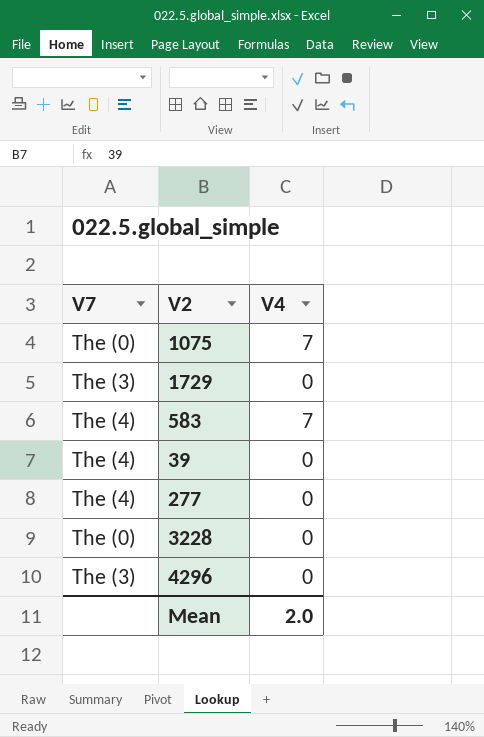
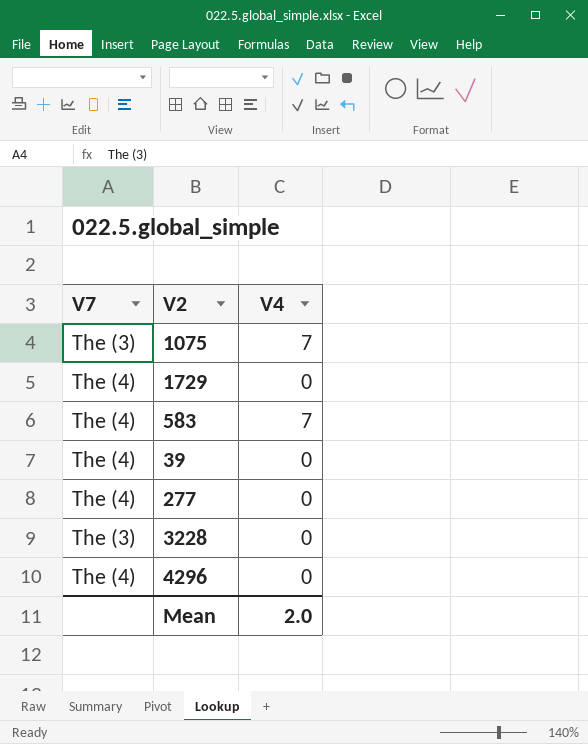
1075 | V7: The (0) -> The (3)
1729 | V7: The (3) -> The (4)
3228 | V7: The (0) -> The (3)
4296 | V7: The (3) -> The (4)

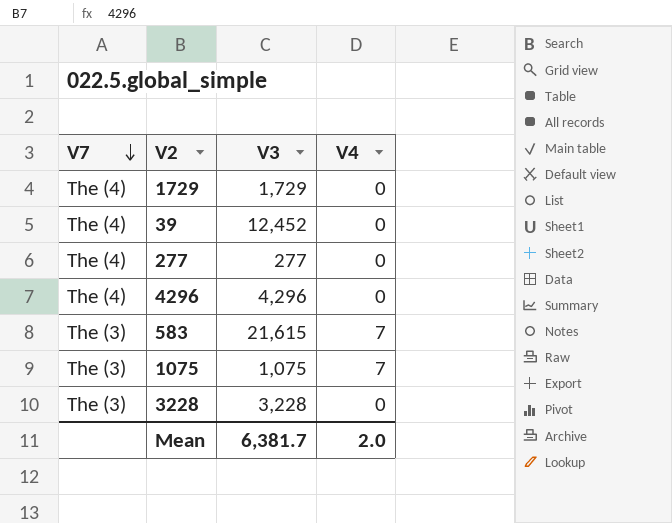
row order: none -> V7 descending
column V3 | position: none -> 3
583 | V7: The (4) -> The (3)

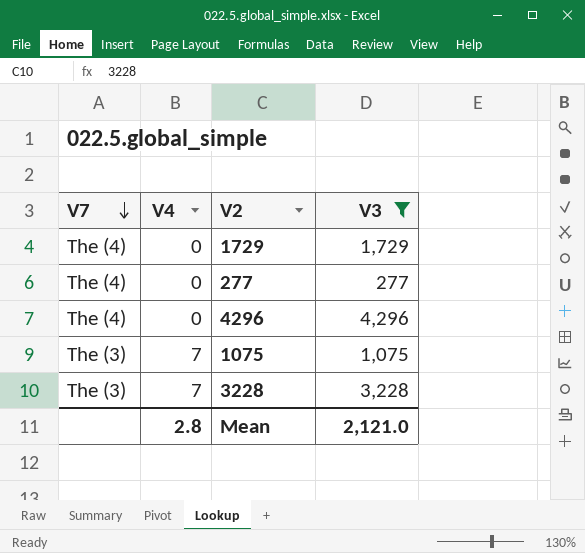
filter: none -> V3 <= 4,296
column V4 | position: 4 -> 2
3228 | V4: 0 -> 7
Mean | V4: 2.0 -> 2.8
Mean | V3: 6,381.7 -> 2,121.0

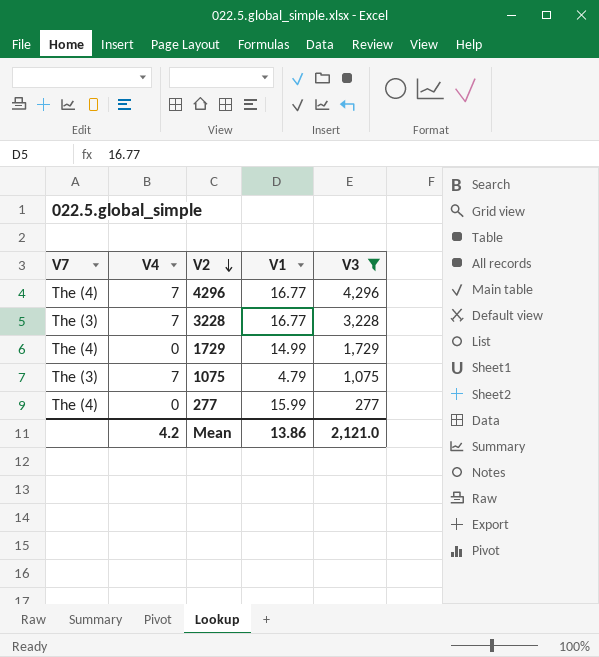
row order: V7 descending -> V2 descending
column V1 | position: none -> 4
4296 | V4: 0 -> 7
Mean | V4: 2.8 -> 4.2

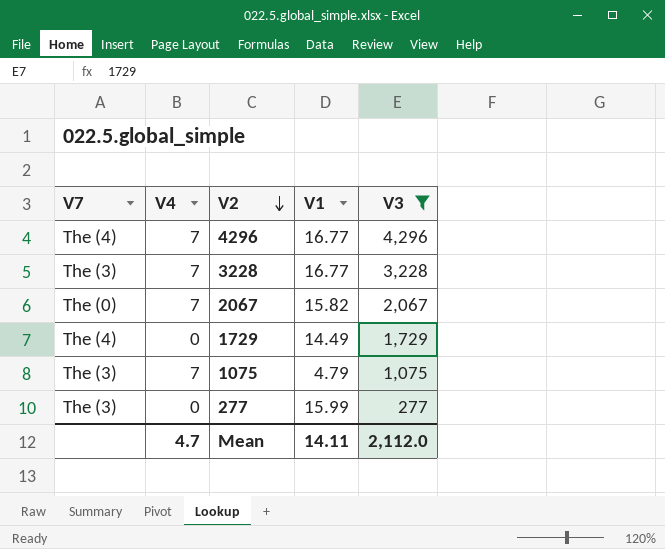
row 2067: none -> The (0) | 7 | 15.82 | 2,067
1729 | V1: 14.99 -> 14.49
277 | V7: The (4) -> The (3)
Mean | V4: 4.2 -> 4.7
Mean | V1: 13.86 -> 14.11
Mean | V3: 2,121.0 -> 2,112.0

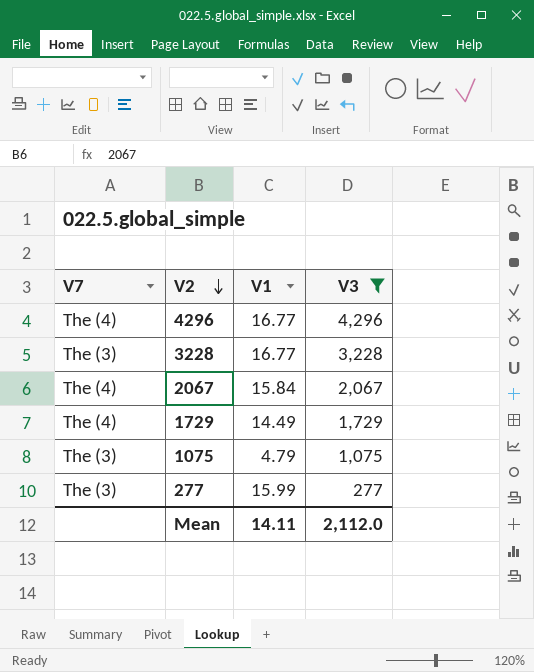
column V4 | position: 2 -> none
2067 | V7: The (0) -> The (4)
2067 | V1: 15.82 -> 15.84

